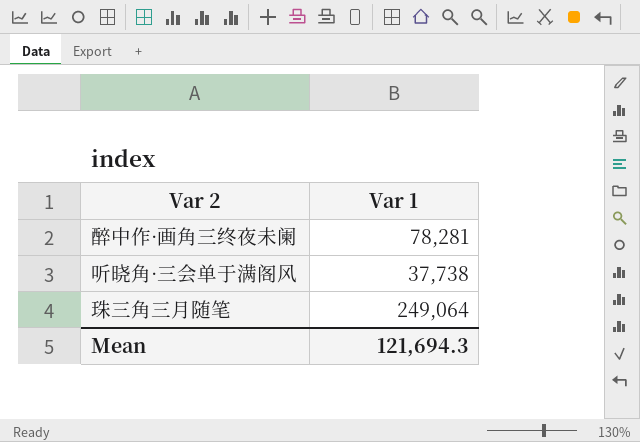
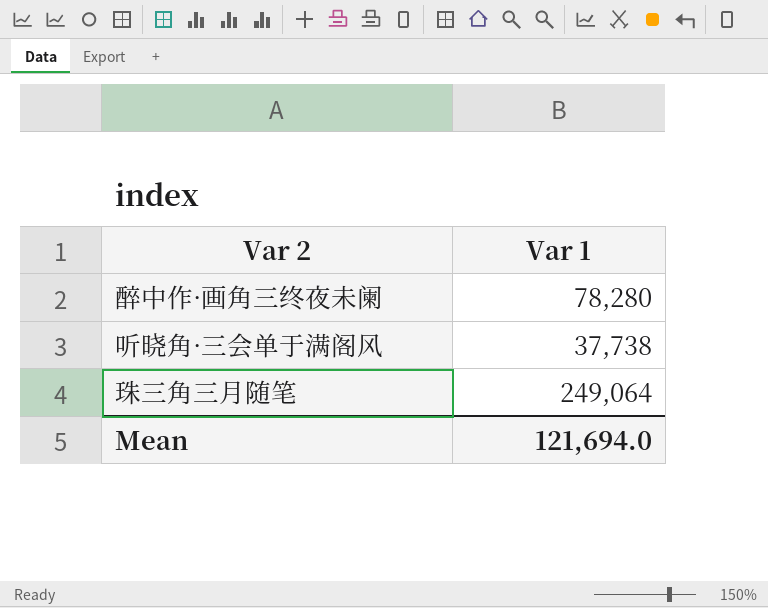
醉中作·画角三终夜未阑 | Var 1: 78,281 -> 78,280
Mean | Var 1: 121,694.3 -> 121,694.0

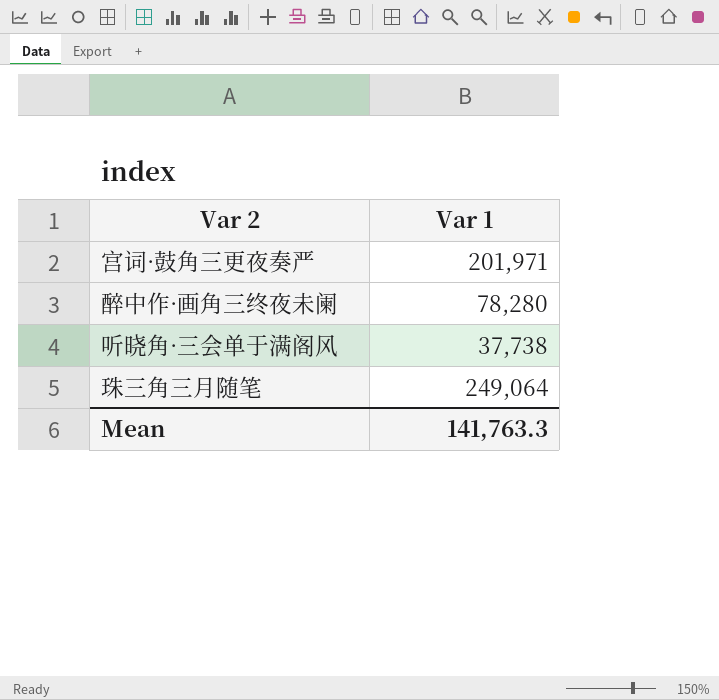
row 宫词·鼓角三更夜奏严: none -> 201,971
Mean | Var 1: 121,694.0 -> 141,763.3

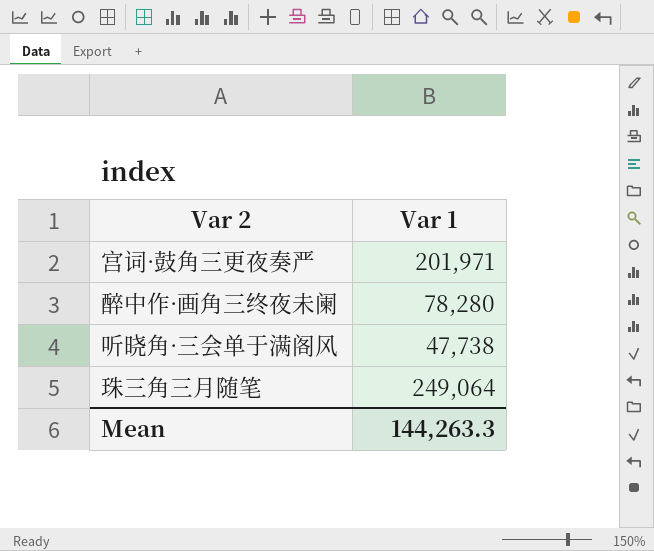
听晓角·三会单于满阁风 | Var 1: 37,738 -> 47,738
Mean | Var 1: 141,763.3 -> 144,263.3

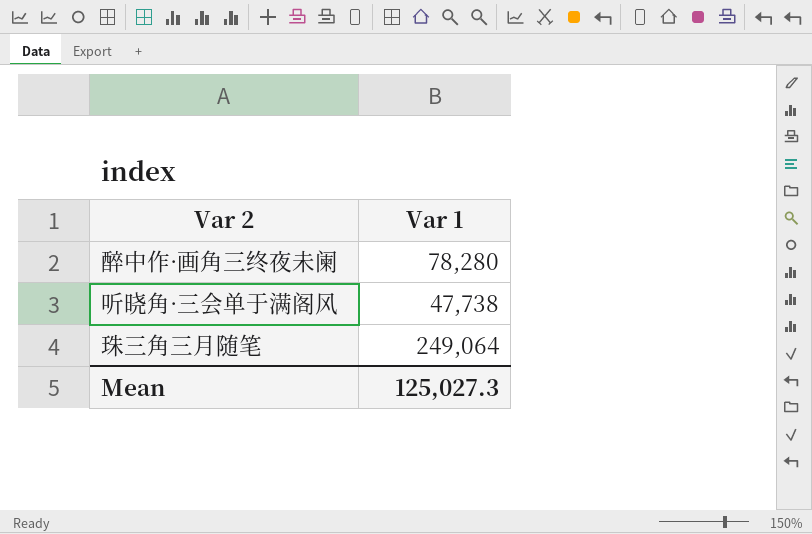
row 宫词·鼓角三更夜奏严: 201,971 -> none
Mean | Var 1: 144,263.3 -> 125,027.3

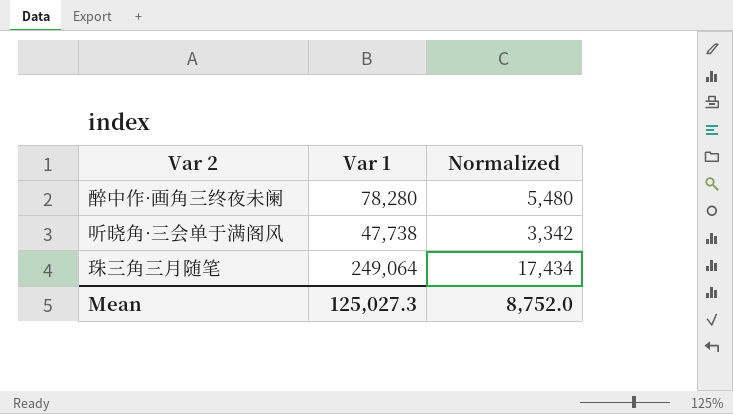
column Normalized | formula: none -> [Var 1] * 0.07

